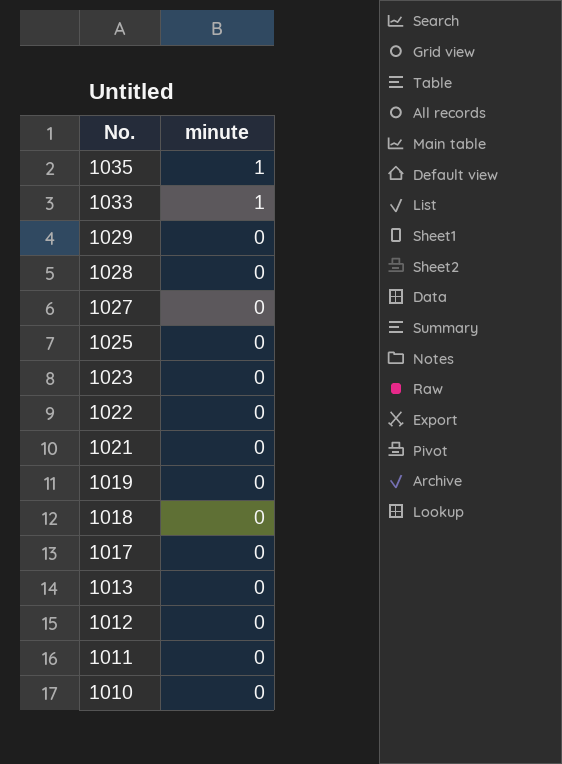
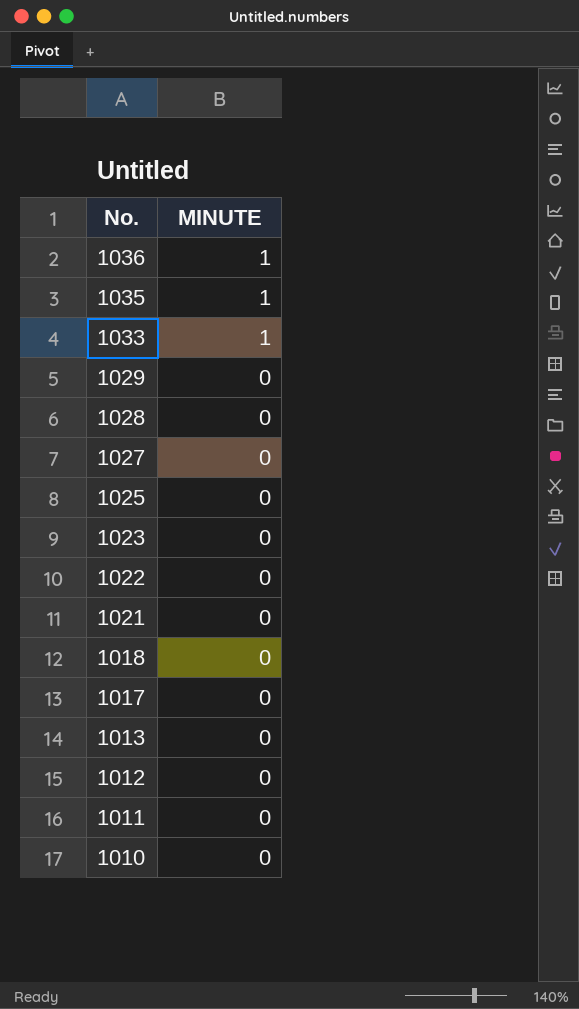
column name: minute -> MINUTE
row 1019: 0 -> none
row 1036: none -> 1

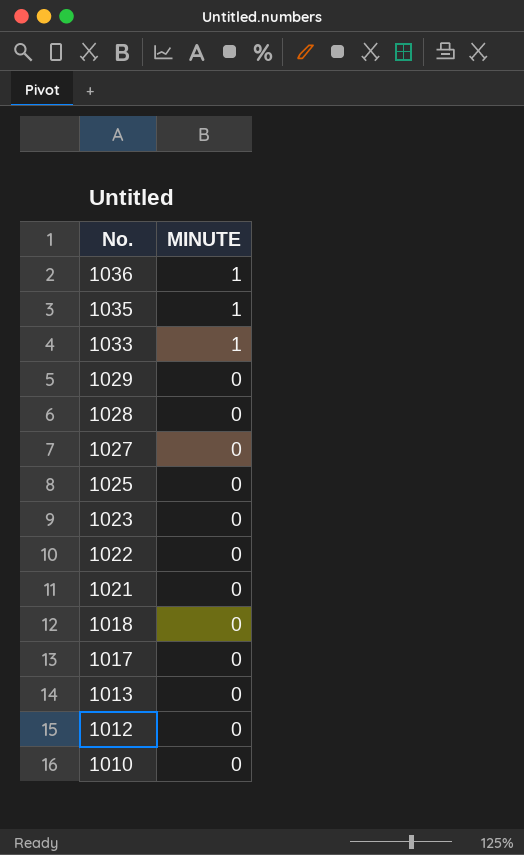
row 1011: 0 -> none

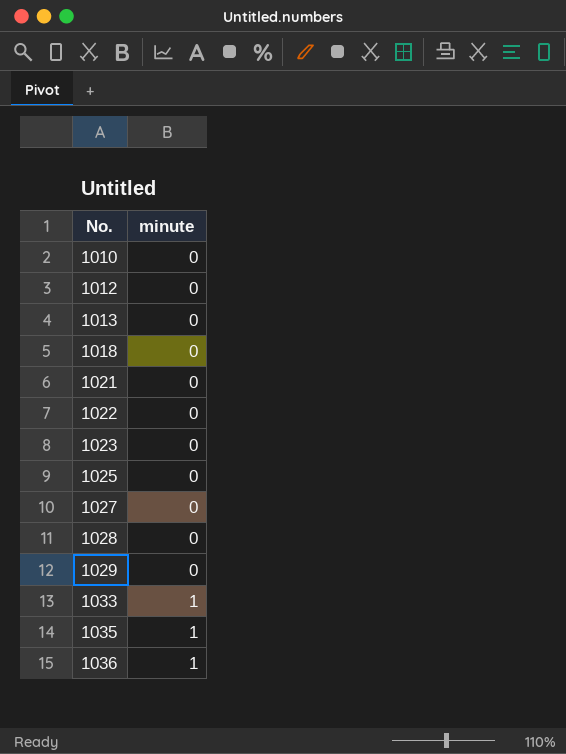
row order: No. descending -> No. ascending
column name: MINUTE -> minute
row 1017: 0 -> none

